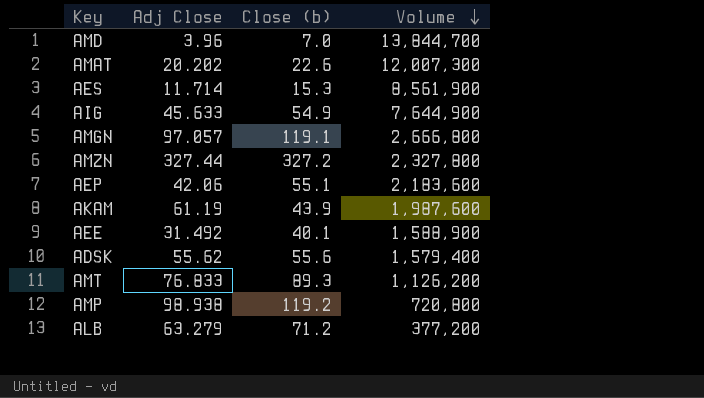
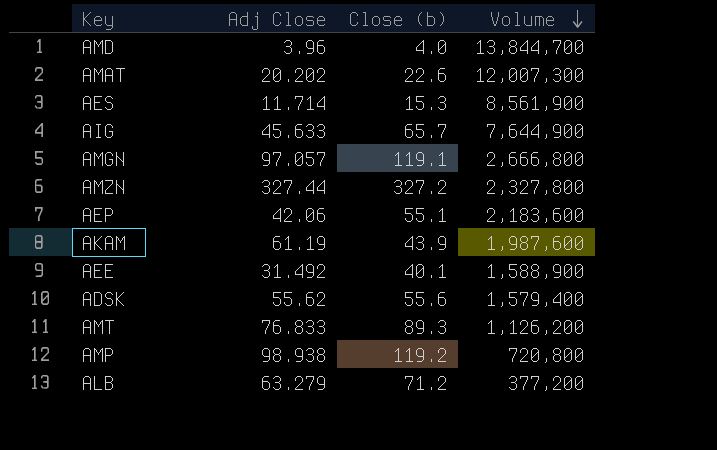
AMD | Close (b): 7.0 -> 4.0
AIG | Close (b): 54.9 -> 65.7

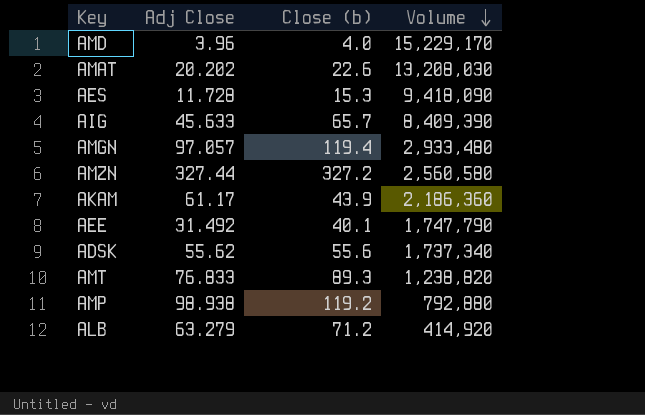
row AEP: 42.06 | 55.1 | 2,183,600 -> none
AMD | Volume: 13,844,700 -> 15,229,170
AMAT | Volume: 12,007,300 -> 13,208,030
AES | Adj Close: 11.714 -> 11.728
AES | Volume: 8,561,900 -> 9,418,090
AIG | Volume: 7,644,900 -> 8,409,390
AMGN | Close (b): 119.1 -> 119.4
AMGN | Volume: 2,666,800 -> 2,933,480
AMZN | Volume: 2,327,800 -> 2,560,580
AKAM | Adj Close: 61.19 -> 61.17
AKAM | Volume: 1,987,600 -> 2,186,360
AEE | Volume: 1,588,900 -> 1,747,790
ADSK | Volume: 1,579,400 -> 1,737,340
AMT | Volume: 1,126,200 -> 1,238,820
AMP | Volume: 720,800 -> 792,880
ALB | Volume: 377,200 -> 414,920

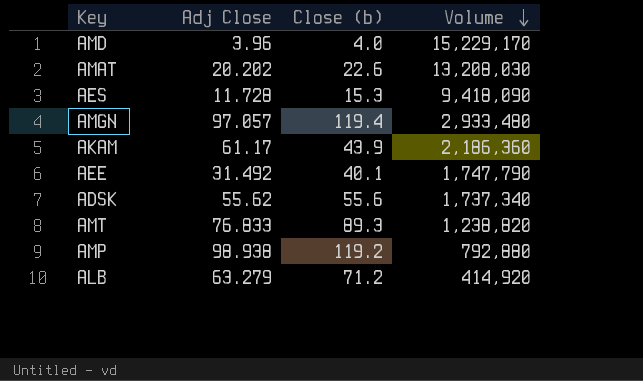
row AIG: 45.633 | 65.7 | 8,409,390 -> none
row AMZN: 327.44 | 327.2 | 2,560,580 -> none

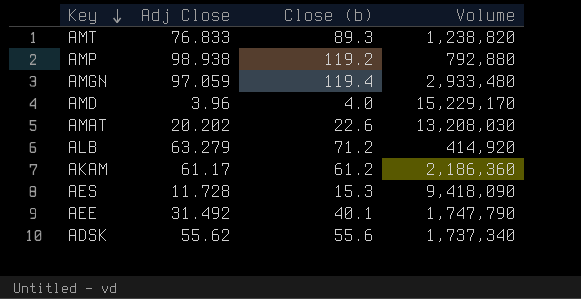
row order: Volume descending -> Key descending
AMGN | Adj Close: 97.057 -> 97.059
AKAM | Close (b): 43.9 -> 61.2

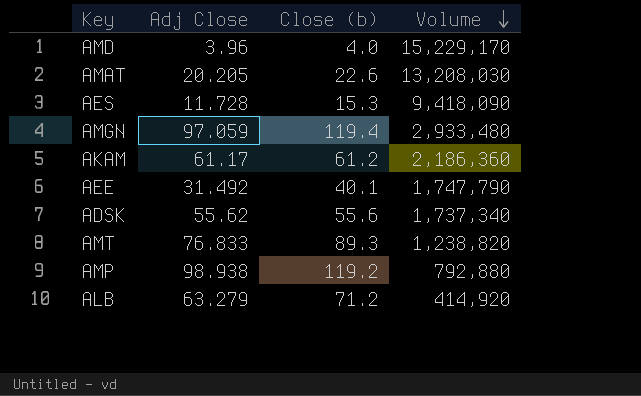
row order: Key descending -> Volume descending
AMAT | Adj Close: 20.202 -> 20.205

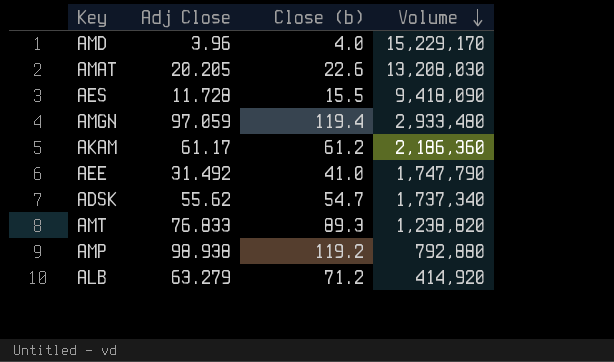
AES | Close (b): 15.3 -> 15.5
AEE | Close (b): 40.1 -> 41.0
ADSK | Close (b): 55.6 -> 54.7

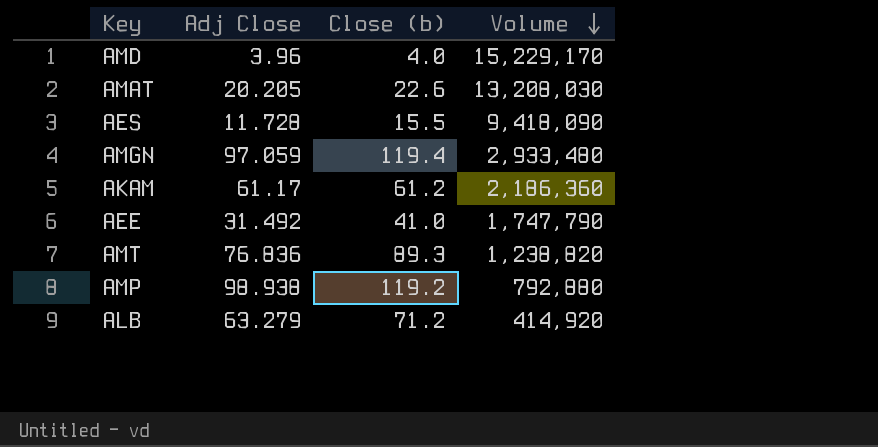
row ADSK: 55.62 | 54.7 | 1,737,340 -> none
AMT | Adj Close: 76.833 -> 76.836

